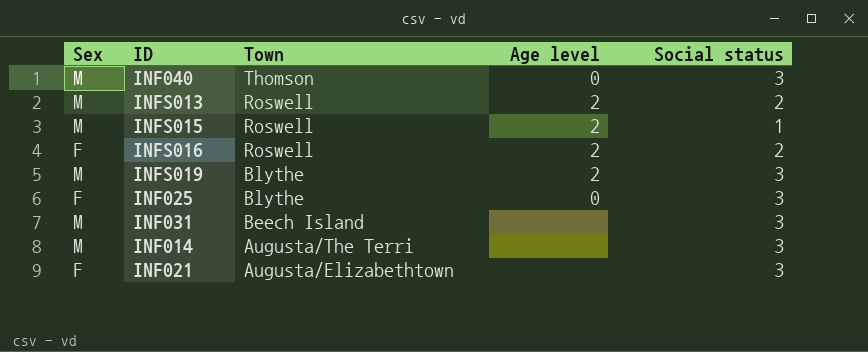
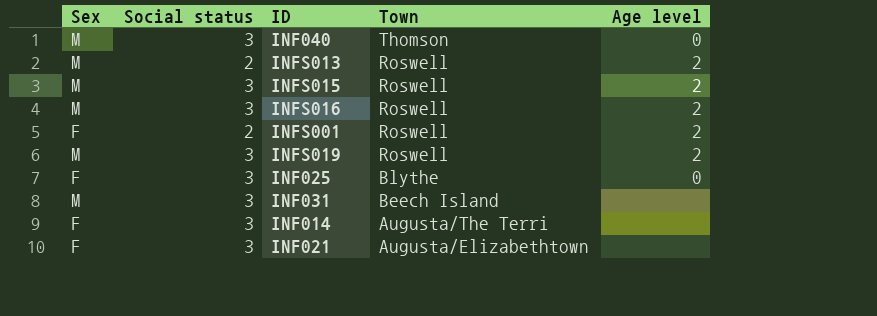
column Social status | position: 5 -> 2
INFS015 | Social status: 1 -> 3
INFS016 | Sex: F -> M
INFS016 | Social status: 2 -> 3
row INFS001: none -> F | 2 | Roswell | 2
INFS019 | Town: Blythe -> Roswell
INF014 | Sex: M -> F

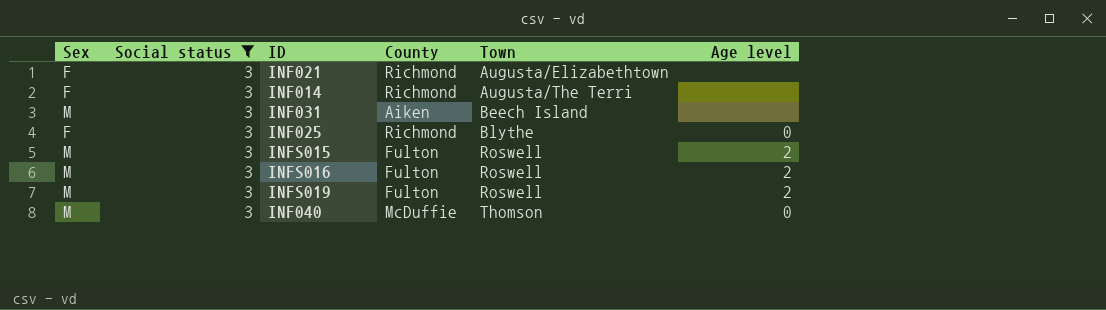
filter: none -> Social status = 3
row order: Town descending -> Town ascending
column County | position: none -> 4

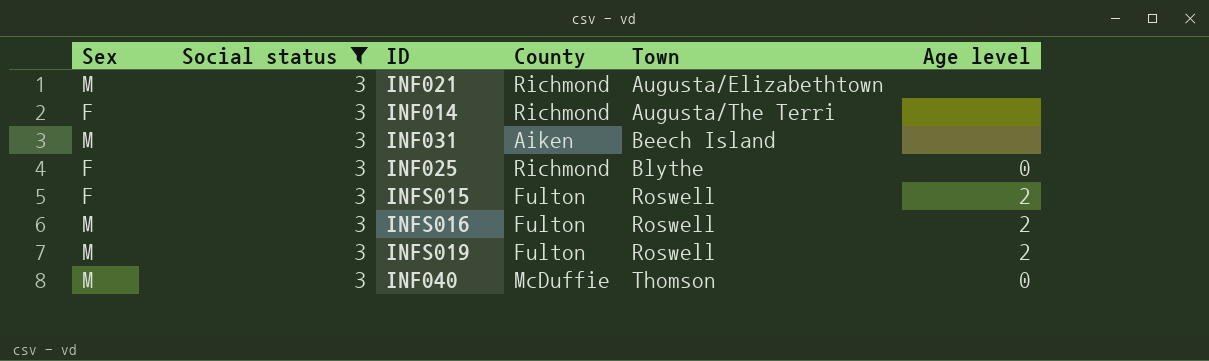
INF021 | Sex: F -> M
INFS015 | Sex: M -> F

